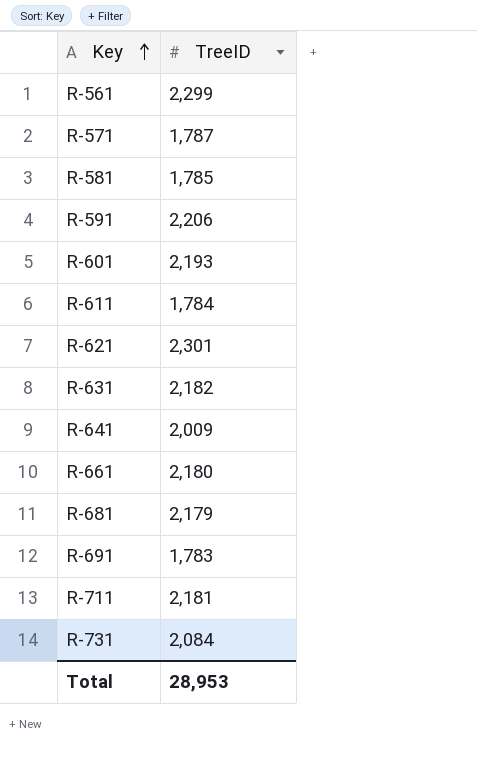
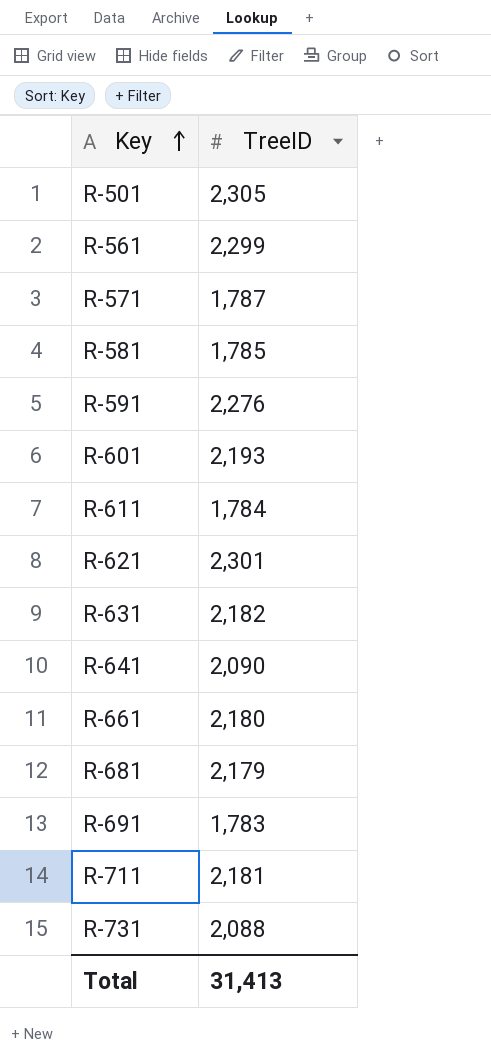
row R-501: none -> 2,305
R-591 | TreeID: 2,206 -> 2,276
R-641 | TreeID: 2,009 -> 2,090
R-731 | TreeID: 2,084 -> 2,088
Total | TreeID: 28,953 -> 31,413

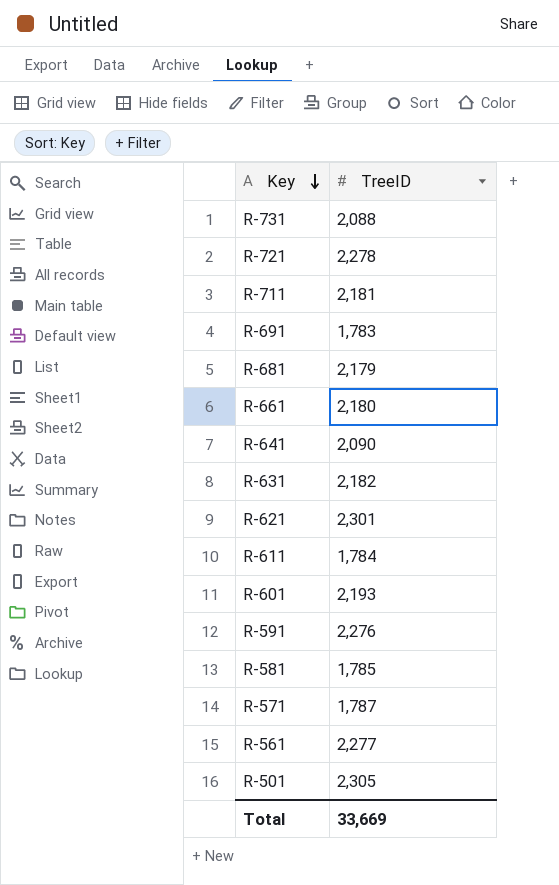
row order: Key ascending -> Key descending
row R-721: none -> 2,278
R-561 | TreeID: 2,299 -> 2,277
Total | TreeID: 31,413 -> 33,669

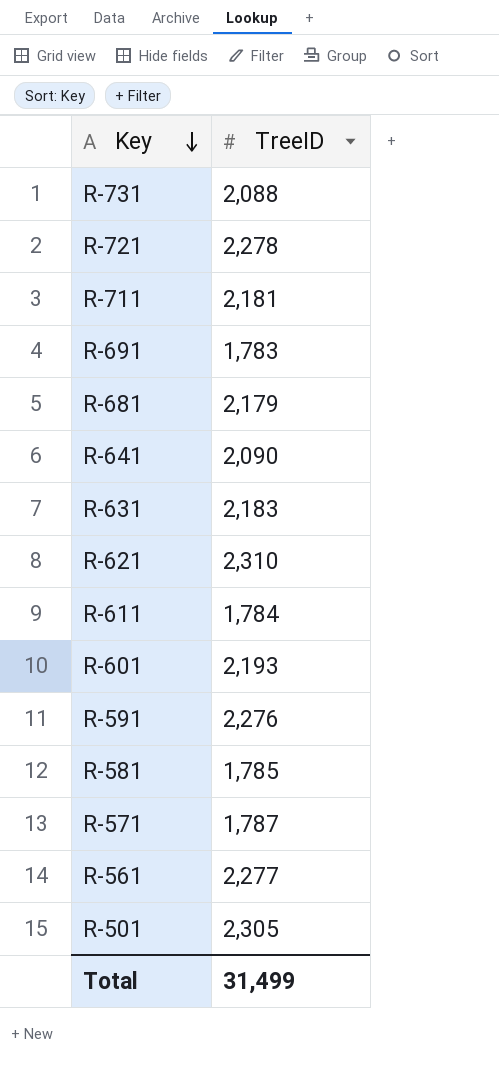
row R-661: 2,180 -> none
R-631 | TreeID: 2,182 -> 2,183
R-621 | TreeID: 2,301 -> 2,310
Total | TreeID: 33,669 -> 31,499

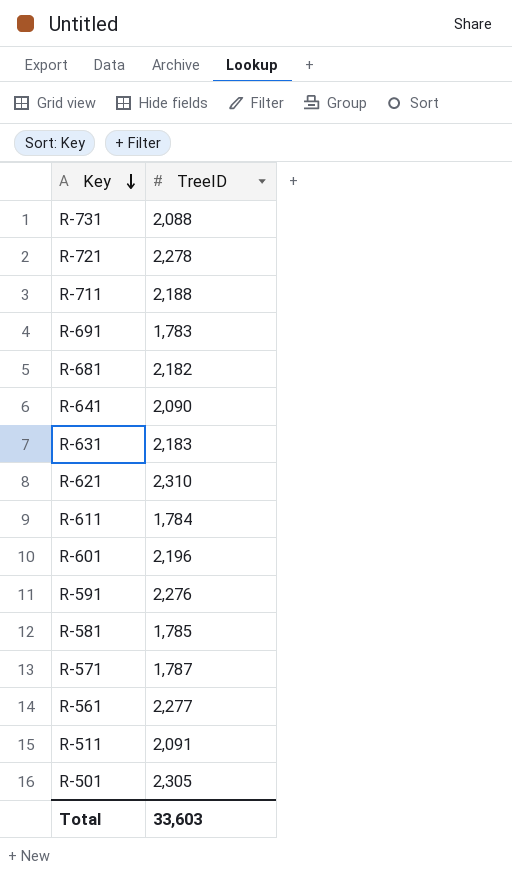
R-711 | TreeID: 2,181 -> 2,188
R-681 | TreeID: 2,179 -> 2,182
R-601 | TreeID: 2,193 -> 2,196
row R-511: none -> 2,091
Total | TreeID: 31,499 -> 33,603

